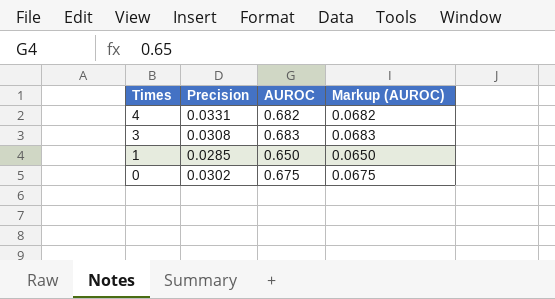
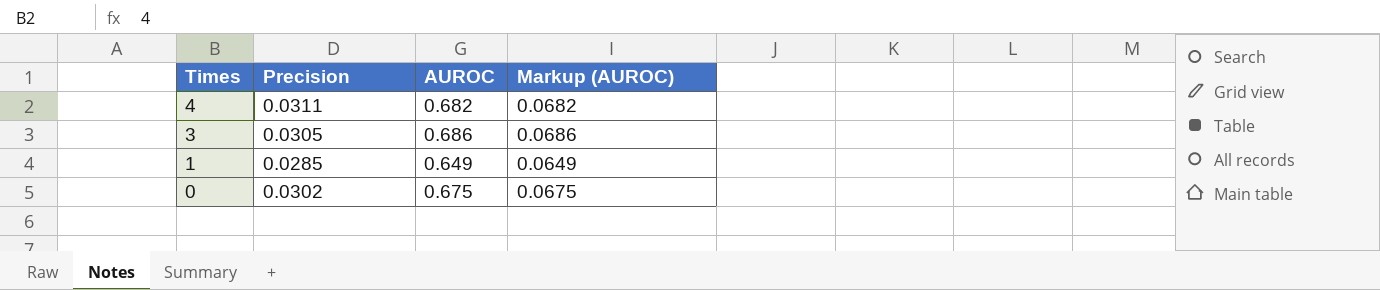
4 | Precision: 0.0331 -> 0.0311
3 | Precision: 0.0308 -> 0.0305
3 | AUROC: 0.683 -> 0.686
3 | Markup (AUROC): 0.0683 -> 0.0686
1 | AUROC: 0.650 -> 0.649
1 | Markup (AUROC): 0.0650 -> 0.0649

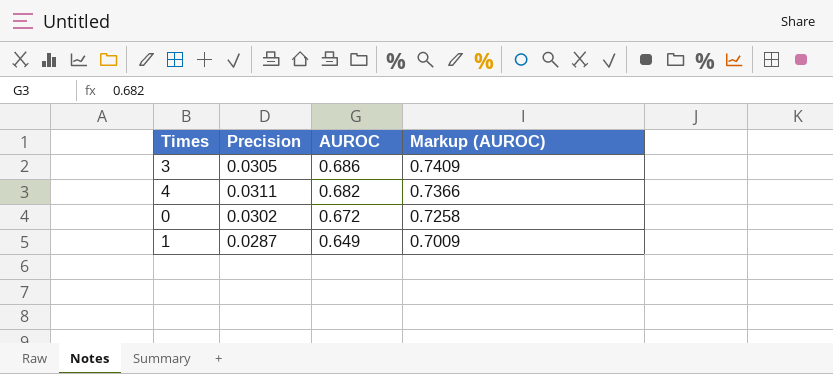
row order: Times descending -> AUROC descending
column Markup (AUROC) | formula: [AUROC] * 0.1 -> [AUROC] * 1.08
0 | AUROC: 0.675 -> 0.672
1 | Precision: 0.0285 -> 0.0287

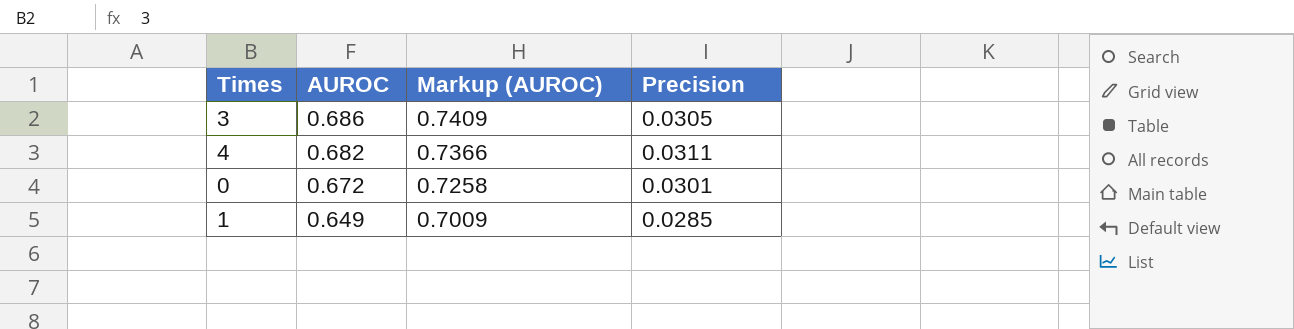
column Precision | position: 2 -> 4
0 | Precision: 0.0302 -> 0.0301
1 | Precision: 0.0287 -> 0.0285

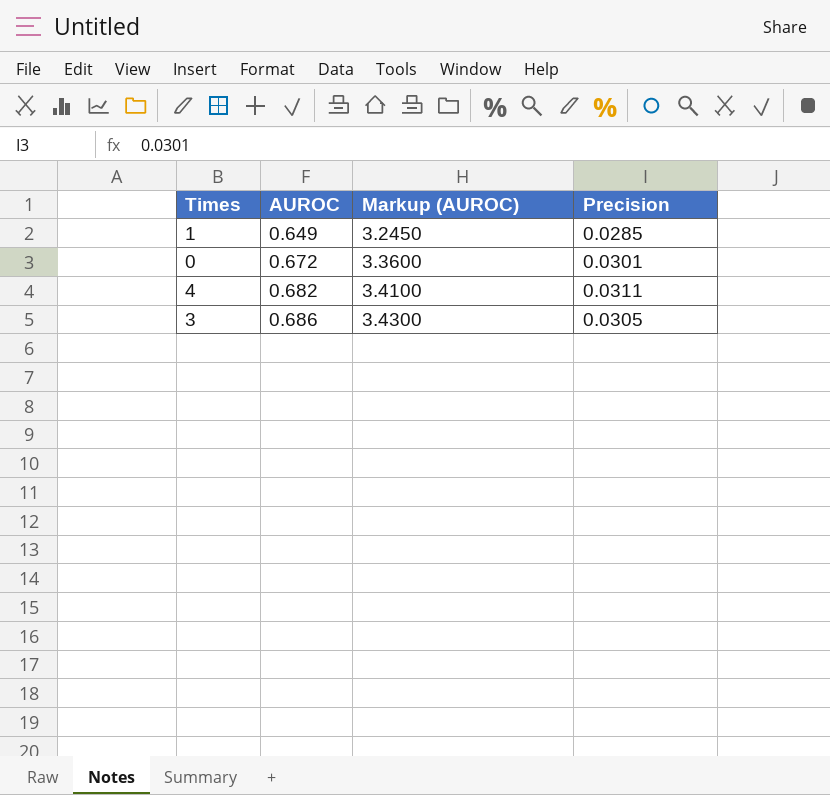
row order: AUROC descending -> AUROC ascending
column Markup (AUROC) | formula: [AUROC] * 1.08 -> [AUROC] * 5

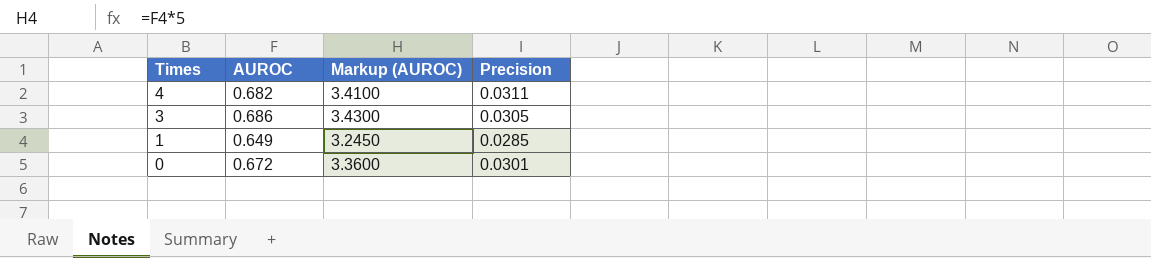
row order: AUROC ascending -> Times descending

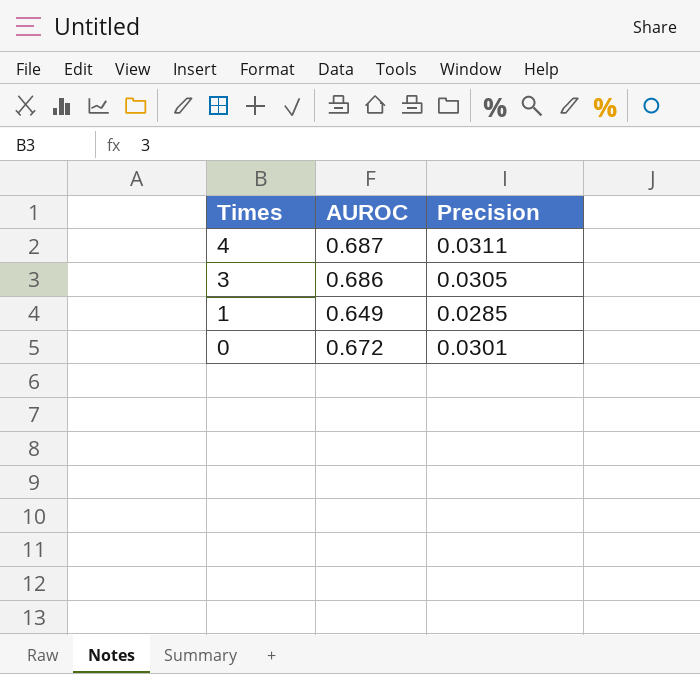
column Markup (AUROC) | formula: [AUROC] * 5 -> none
4 | AUROC: 0.682 -> 0.687

